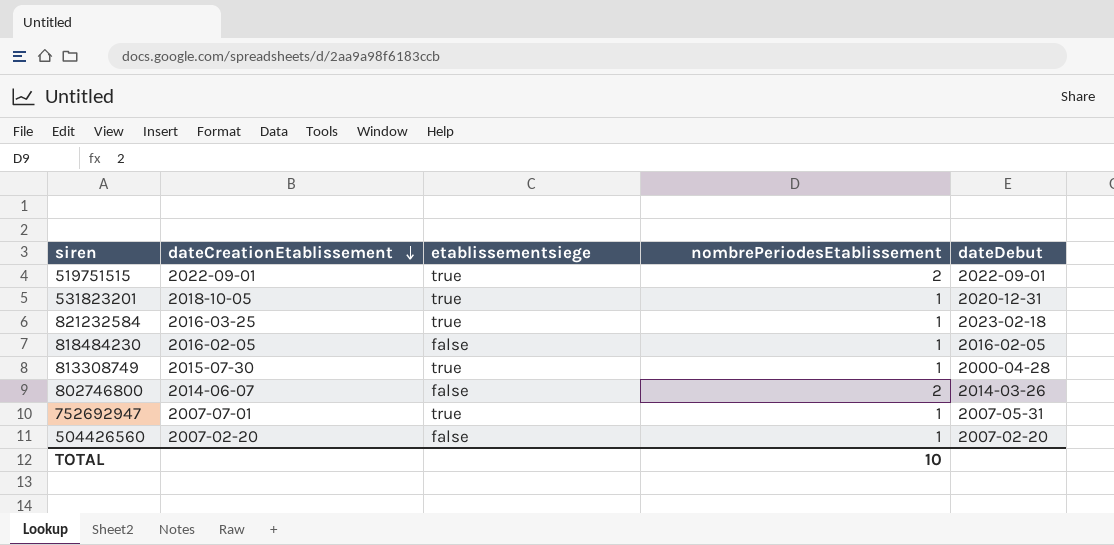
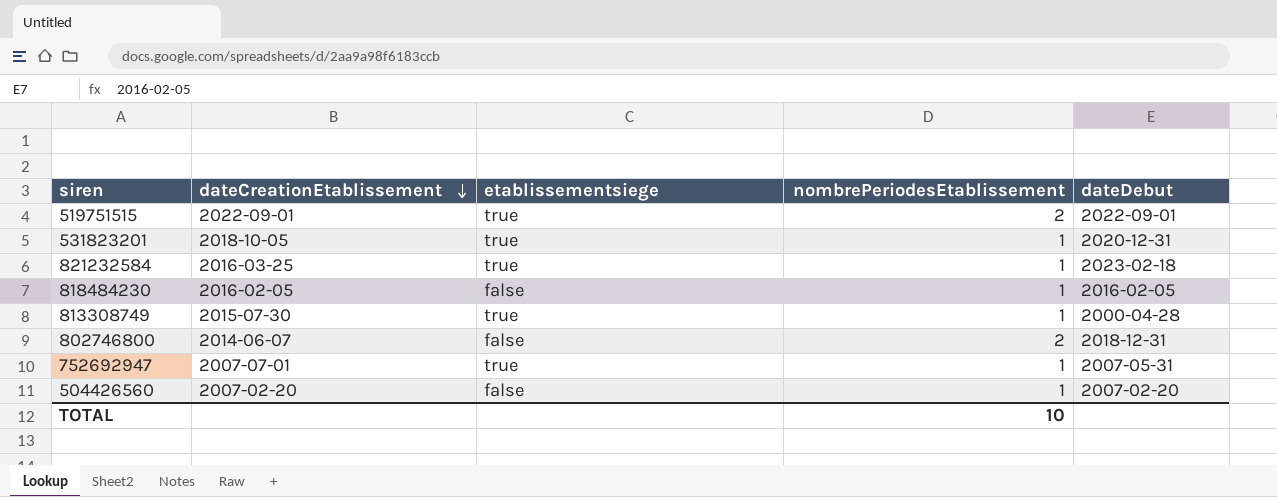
802746800 | dateDebut: 2014-03-26 -> 2018-12-31

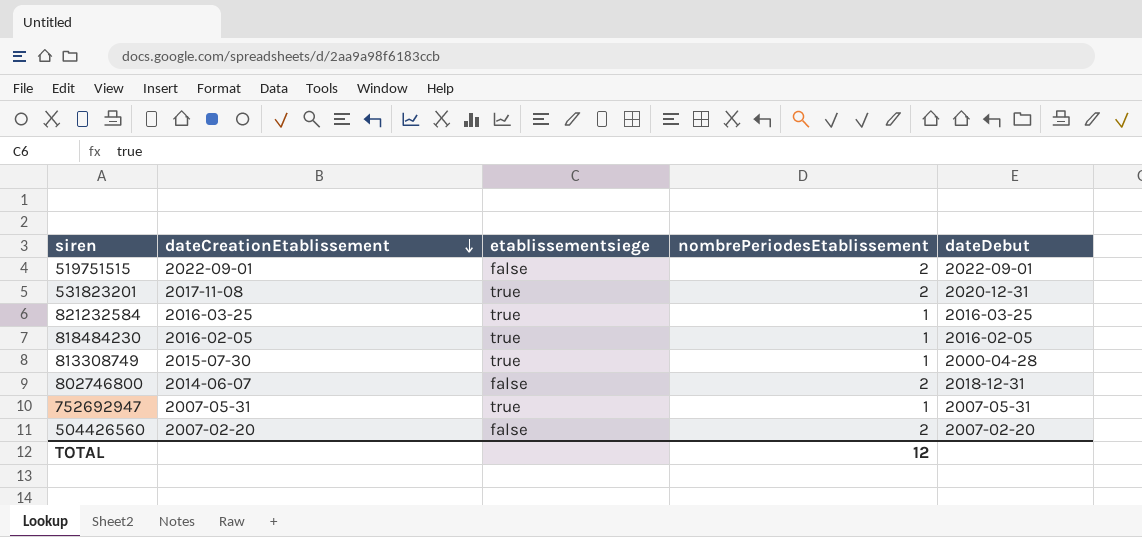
519751515 | etablissementsiege: true -> false
531823201 | dateCreationEtablissement: 2018-10-05 -> 2017-11-08
531823201 | nombrePeriodesEtablissement: 1 -> 2
821232584 | dateDebut: 2023-02-18 -> 2016-03-25
818484230 | etablissementsiege: false -> true
752692947 | dateCreationEtablissement: 2007-07-01 -> 2007-05-31
504426560 | nombrePeriodesEtablissement: 1 -> 2
TOTAL | nombrePeriodesEtablissement: 10 -> 12

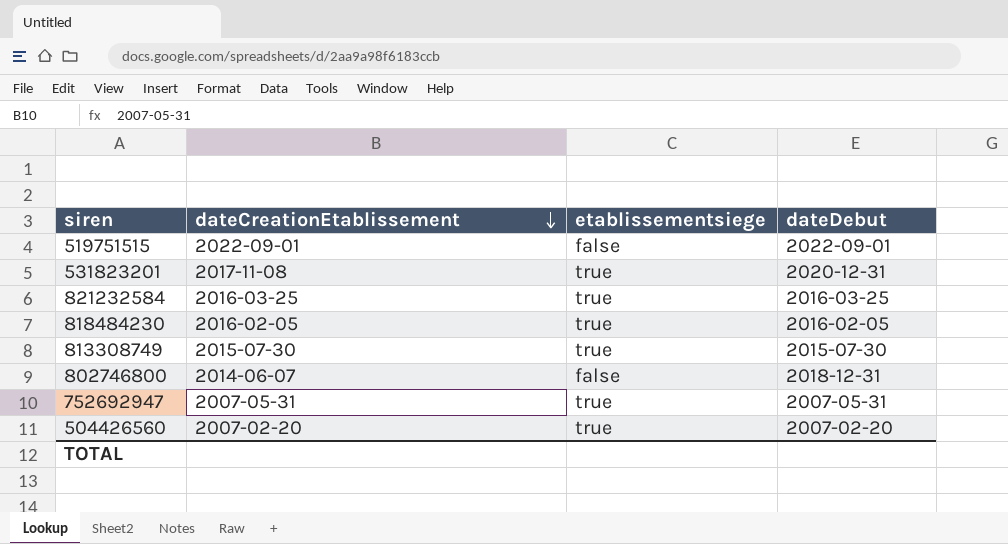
column nombrePeriodesEtablissement | position: 4 -> none
813308749 | dateDebut: 2000-04-28 -> 2015-07-30
504426560 | etablissementsiege: false -> true

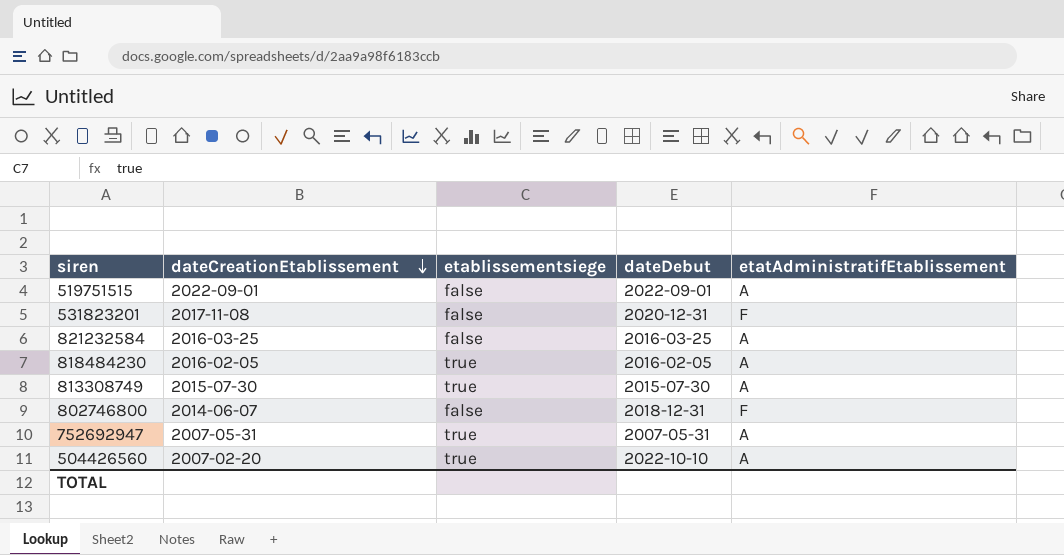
column etatAdministratifEtablissement | position: none -> 5
531823201 | etablissementsiege: true -> false
821232584 | etablissementsiege: true -> false
504426560 | dateDebut: 2007-02-20 -> 2022-10-10

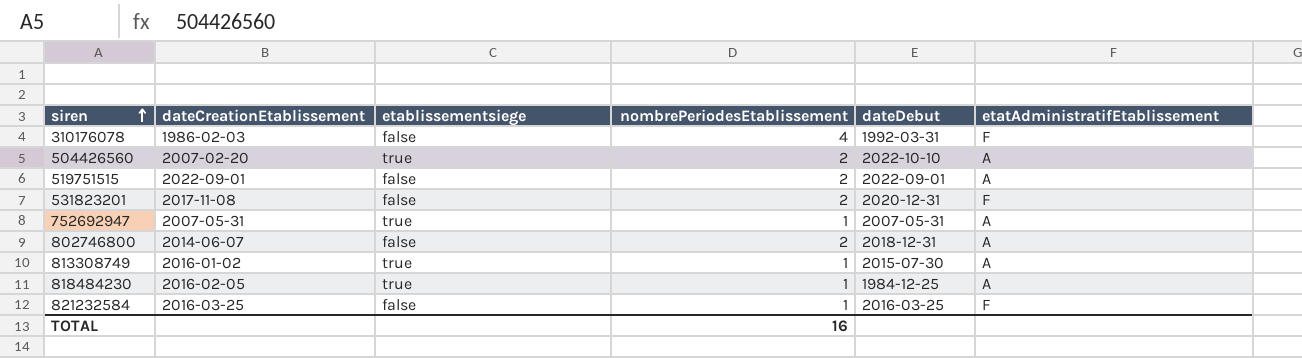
row order: dateCreationEtablissement descending -> siren ascending
column nombrePeriodesEtablissement | position: none -> 4
row 310176078: none -> 1986-02-03 | false | 4 | 1992-03-31 | F
802746800 | etatAdministratifEtablissement: F -> A
813308749 | dateCreationEtablissement: 2015-07-30 -> 2016-01-02
818484230 | dateDebut: 2016-02-05 -> 1984-12-25
821232584 | etatAdministratifEtablissement: A -> F

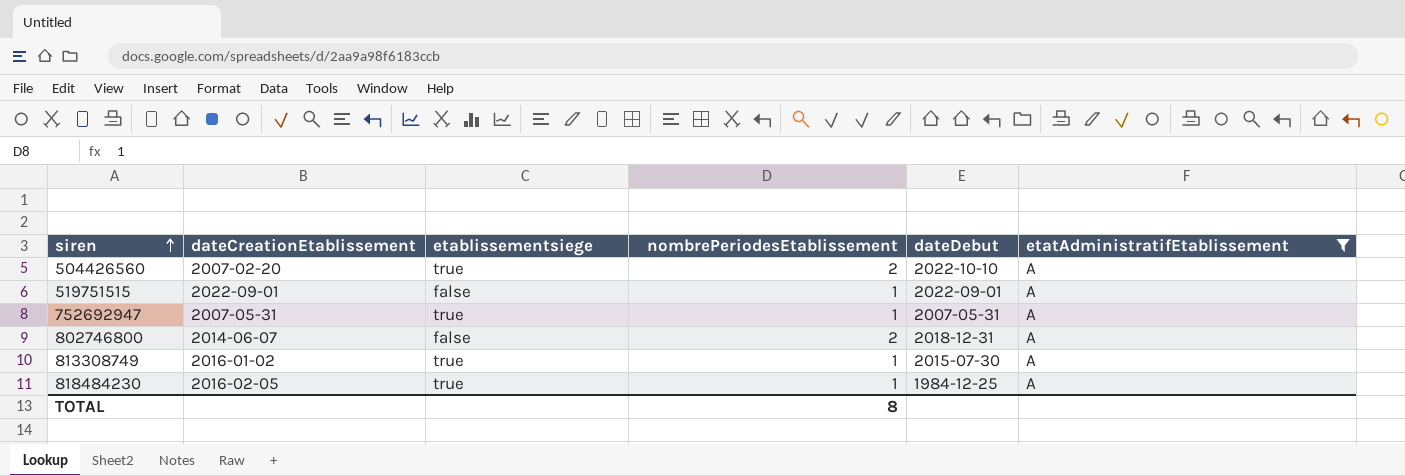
filter: none -> etatAdministratifEtablissement = A
519751515 | nombrePeriodesEtablissement: 2 -> 1
TOTAL | nombrePeriodesEtablissement: 16 -> 8

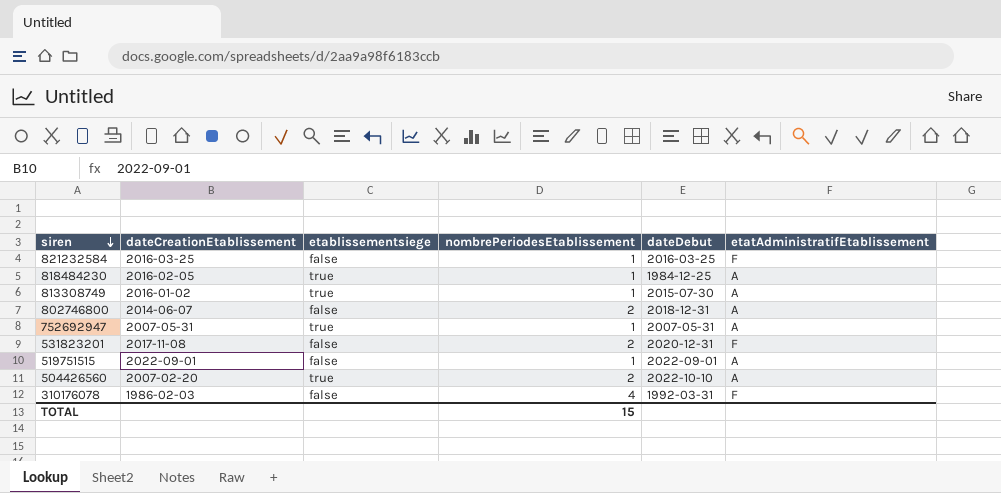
filter: etatAdministratifEtablissement = A -> none
row order: siren ascending -> siren descending
TOTAL | nombrePeriodesEtablissement: 8 -> 15

